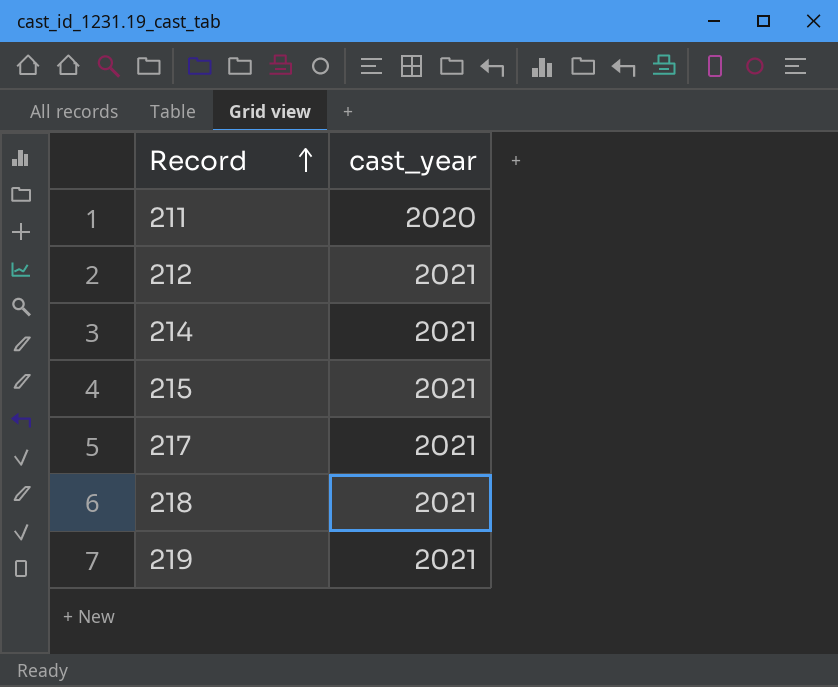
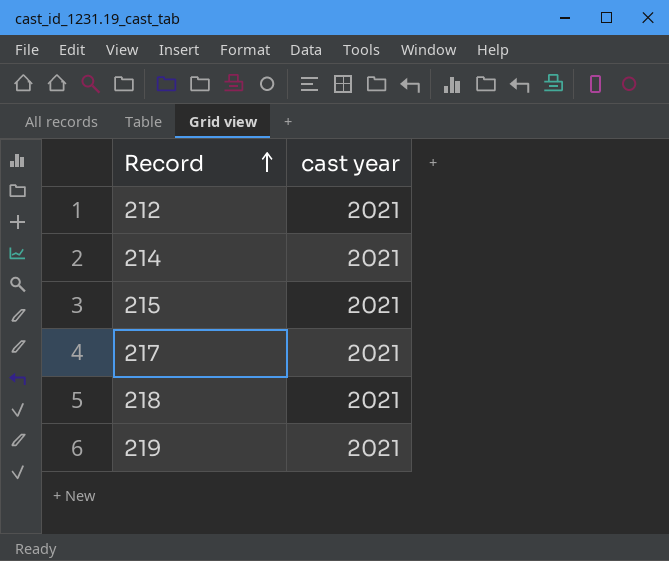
column name: cast_year -> cast year
row 211: 2020 -> none

